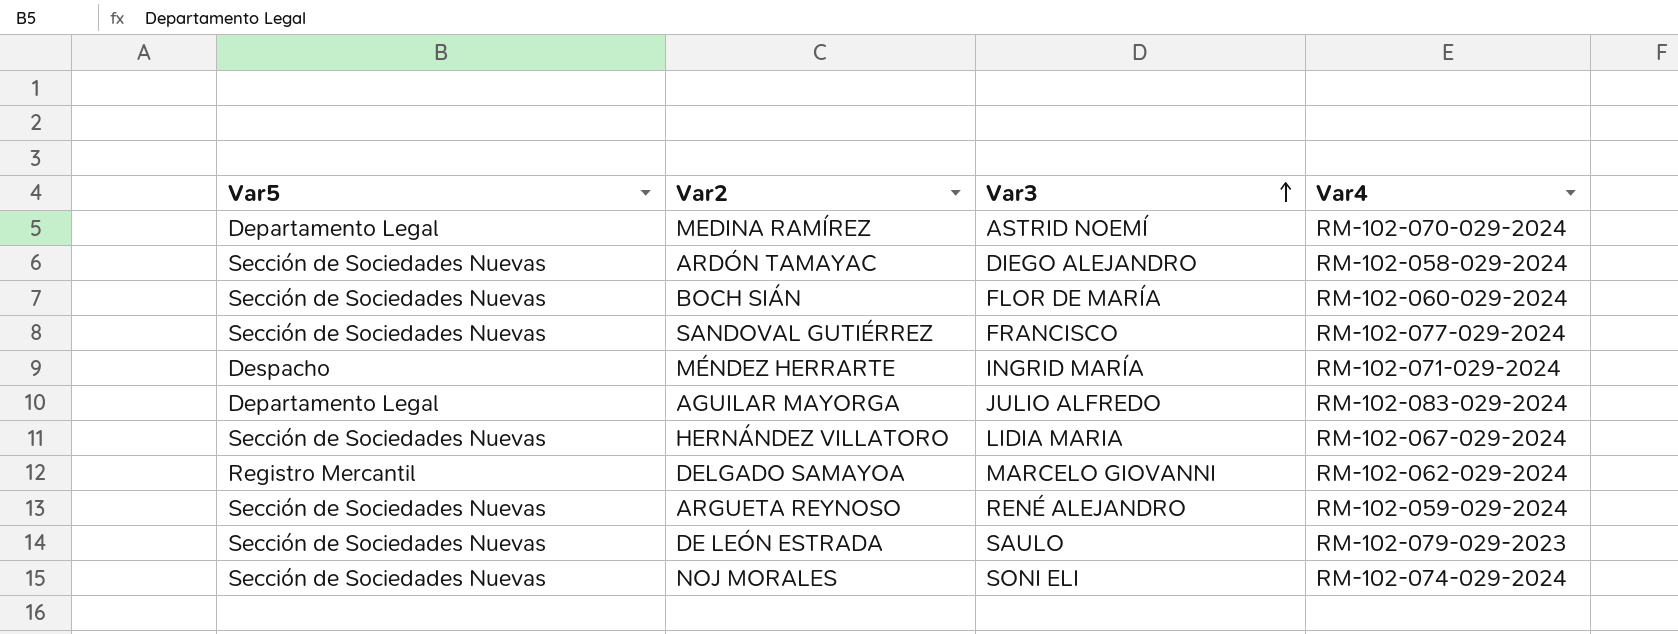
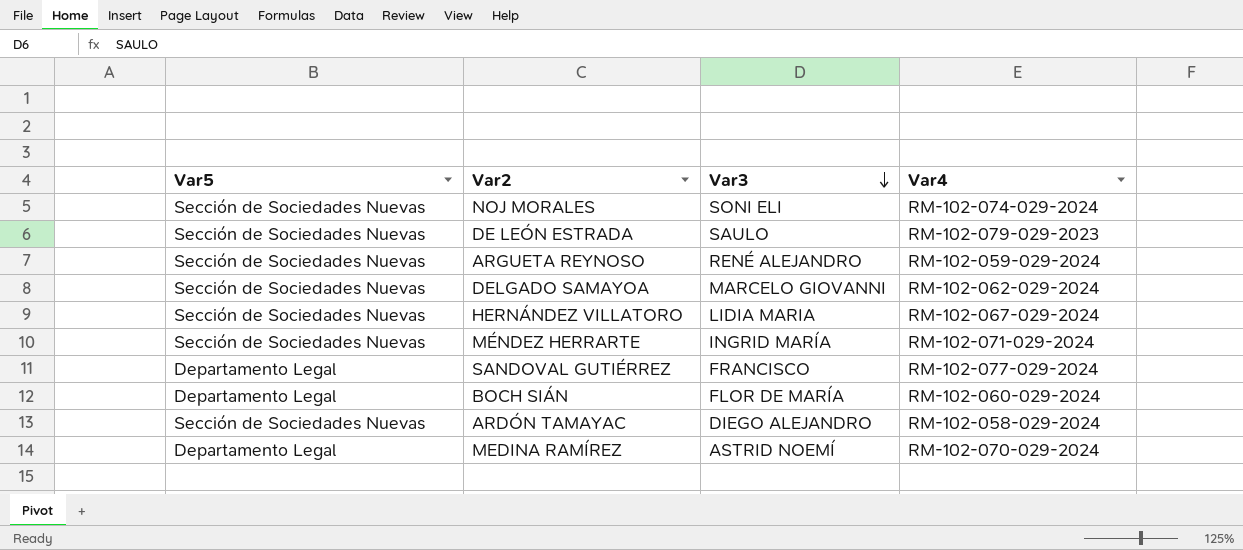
row order: Var3 ascending -> Var3 descending
row AGUILAR MAYORGA: Departamento Legal | JULIO ALFREDO | RM-102-083-029-2024 -> none
DELGADO SAMAYOA | Var5: Registro Mercantil -> Sección de Sociedades Nuevas
MÉNDEZ HERRARTE | Var5: Despacho -> Sección de Sociedades Nuevas
SANDOVAL GUTIÉRREZ | Var5: Sección de Sociedades Nuevas -> Departamento Legal
BOCH SIÁN | Var5: Sección de Sociedades Nuevas -> Departamento Legal

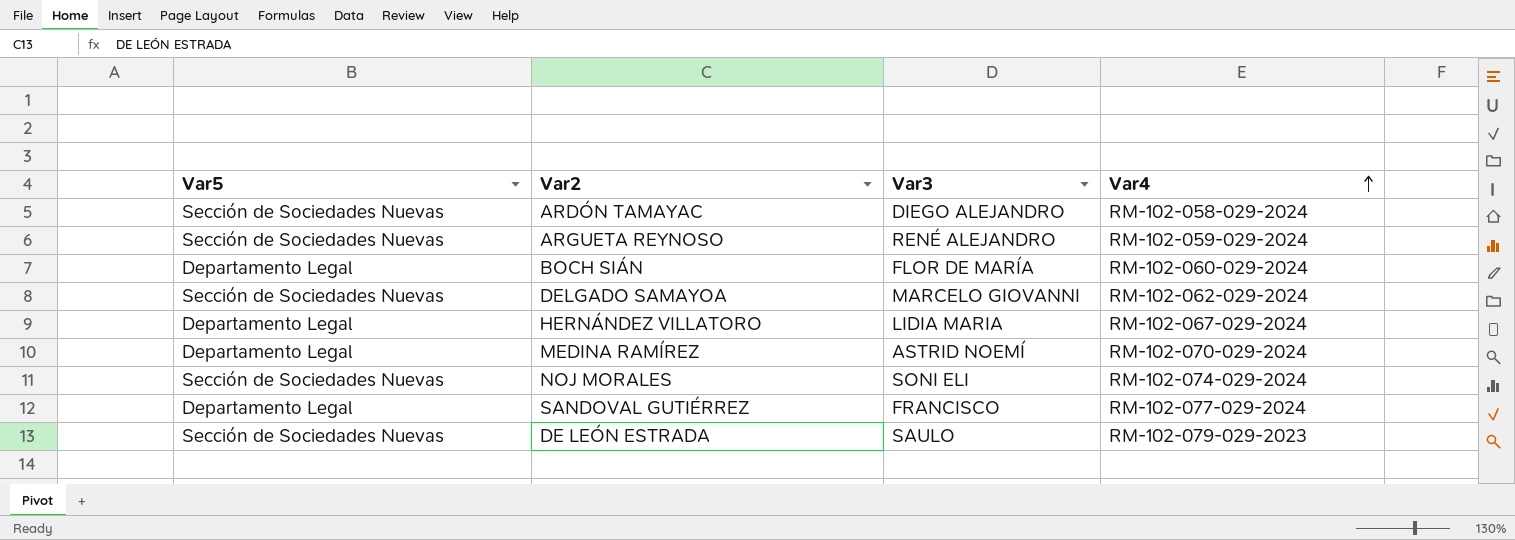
row order: Var3 descending -> Var4 ascending
row MÉNDEZ HERRARTE: Sección de Sociedades Nuevas | INGRID MARÍA | RM-102-071-029-2024 -> none
HERNÁNDEZ VILLATORO | Var5: Sección de Sociedades Nuevas -> Departamento Legal

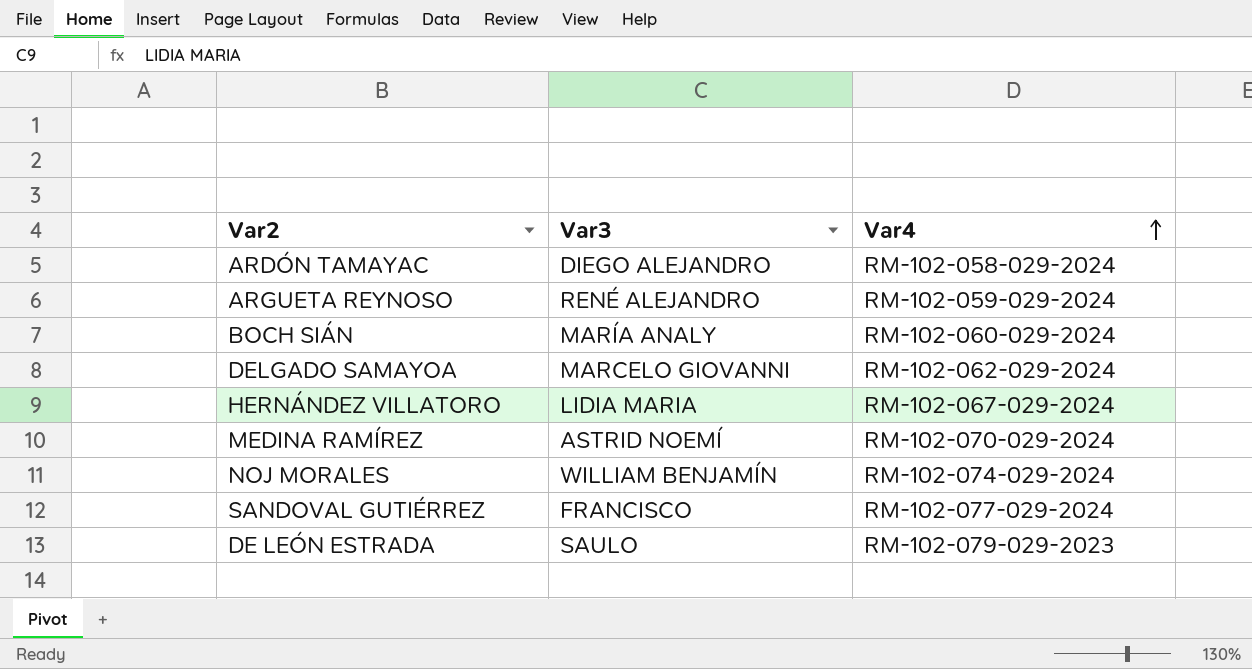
column Var5 | position: 1 -> none
BOCH SIÁN | Var3: FLOR DE MARÍA -> MARÍA ANALY
NOJ MORALES | Var3: SONI ELI -> WILLIAM BENJAMÍN

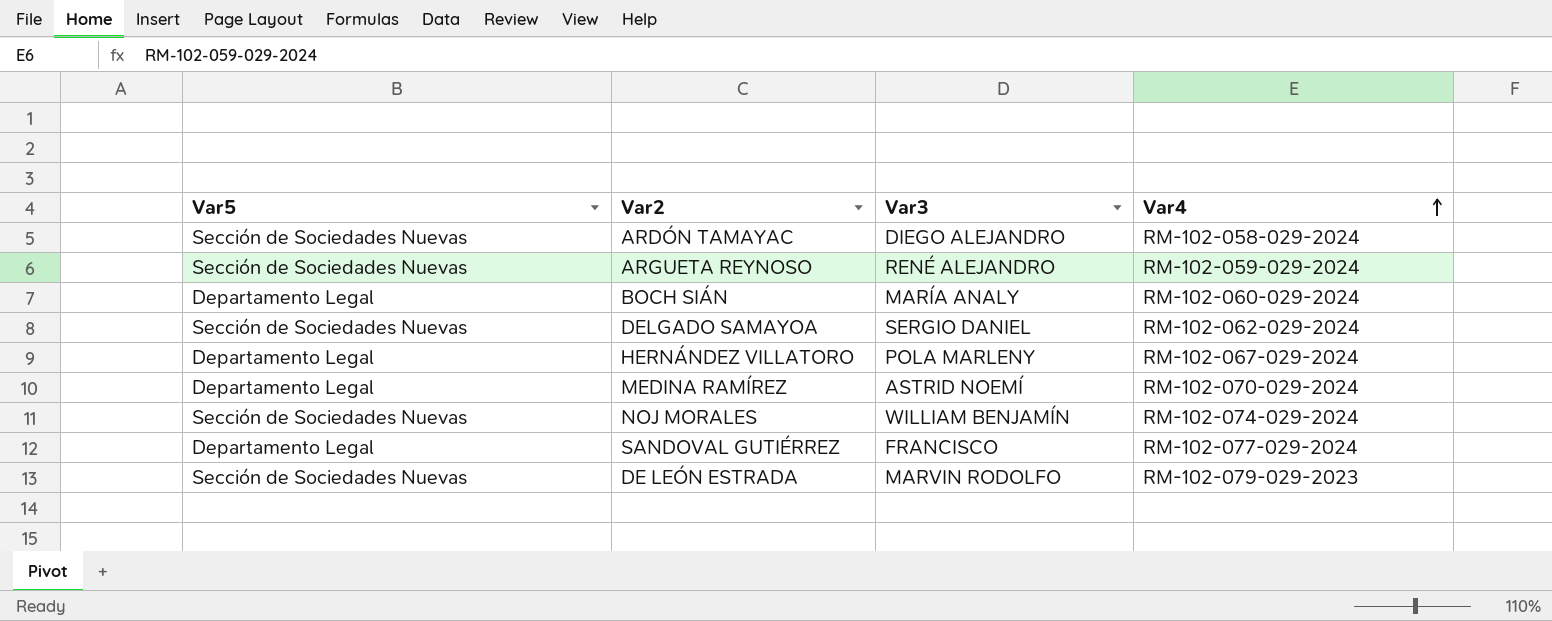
column Var5 | position: none -> 1
DELGADO SAMAYOA | Var3: MARCELO GIOVANNI -> SERGIO DANIEL
HERNÁNDEZ VILLATORO | Var3: LIDIA MARIA -> POLA MARLENY
DE LEÓN ESTRADA | Var3: SAULO -> MARVIN RODOLFO

